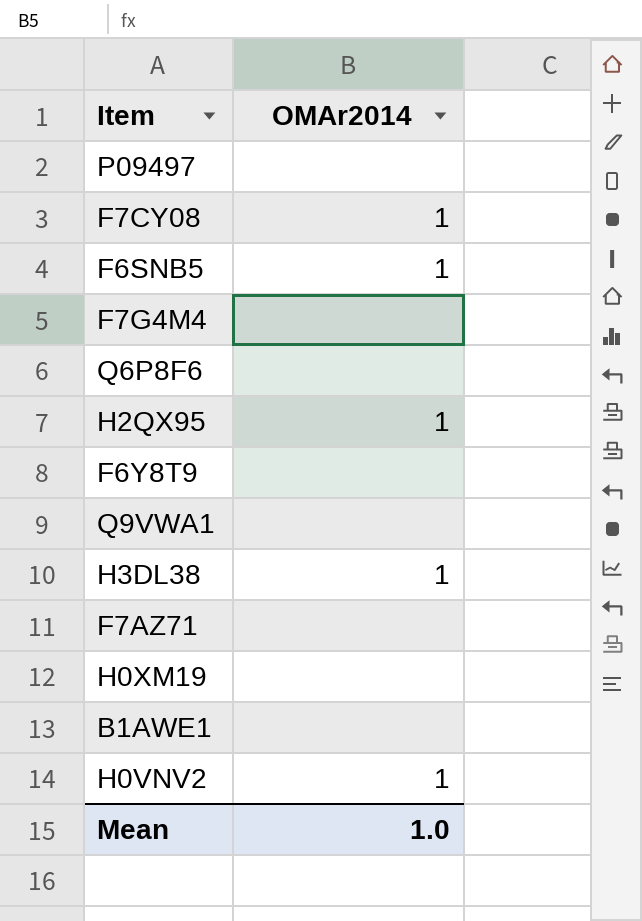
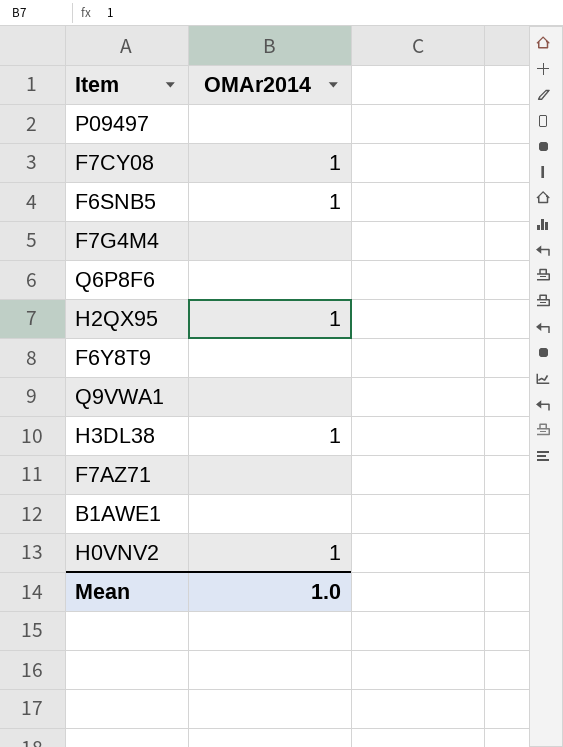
row H0XM19: none -> none

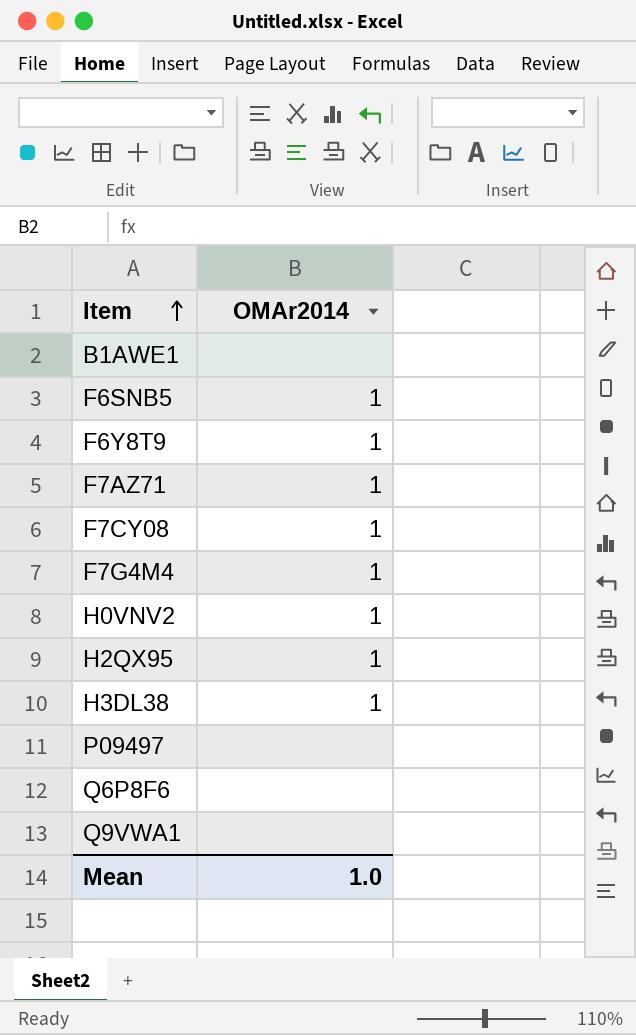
row order: none -> Item ascending
F6Y8T9 | OMAr2014: none -> 1
F7AZ71 | OMAr2014: none -> 1
F7G4M4 | OMAr2014: none -> 1

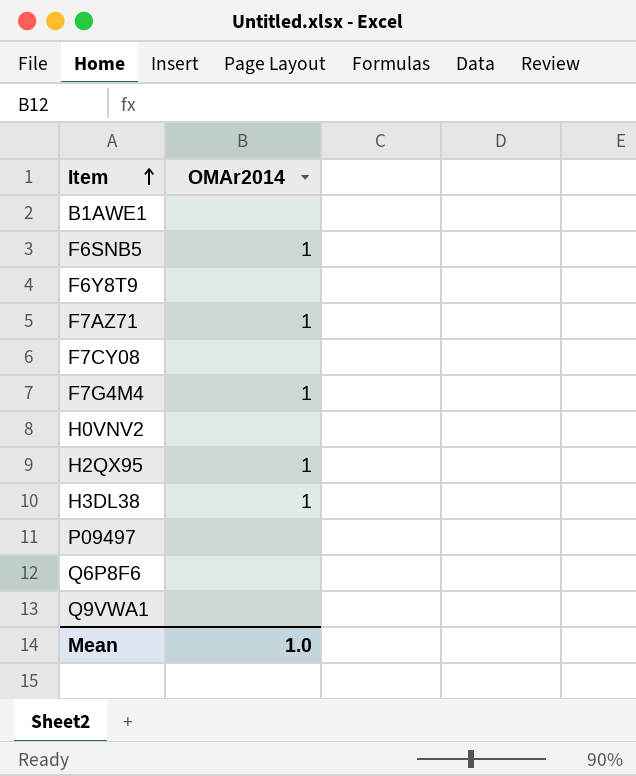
F6Y8T9 | OMAr2014: 1 -> none
F7CY08 | OMAr2014: 1 -> none
H0VNV2 | OMAr2014: 1 -> none

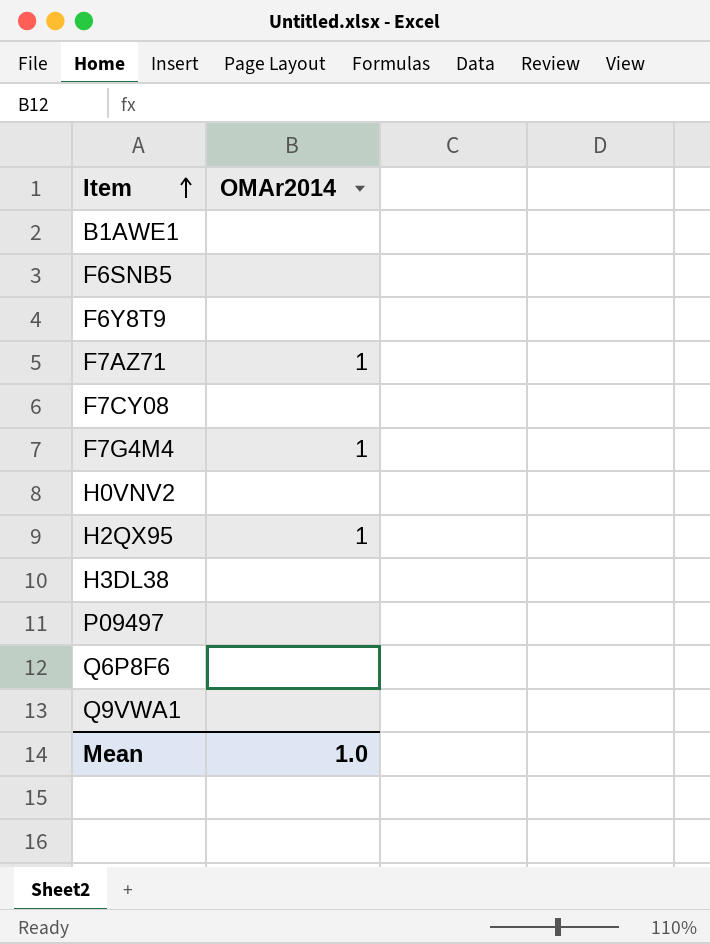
F6SNB5 | OMAr2014: 1 -> none
H3DL38 | OMAr2014: 1 -> none

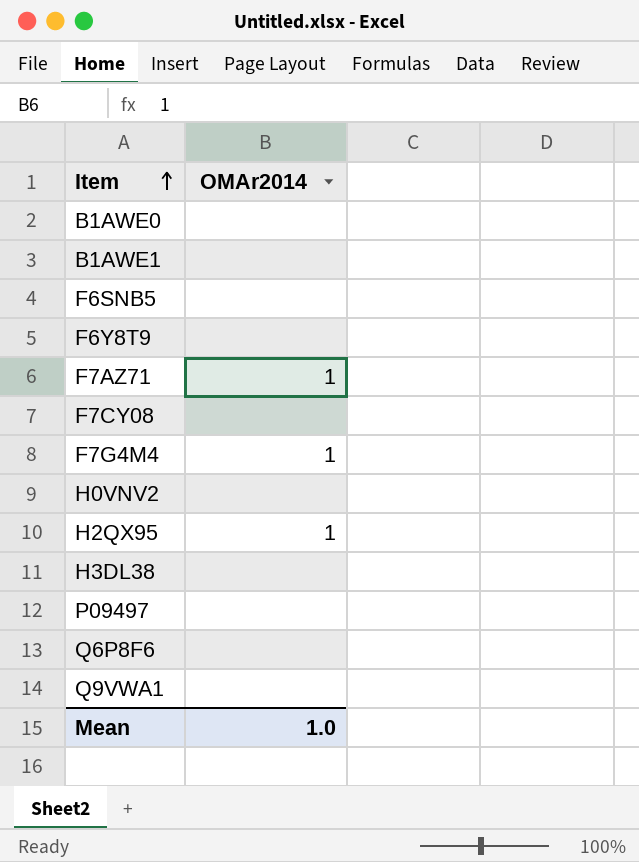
row B1AWE0: none -> none

